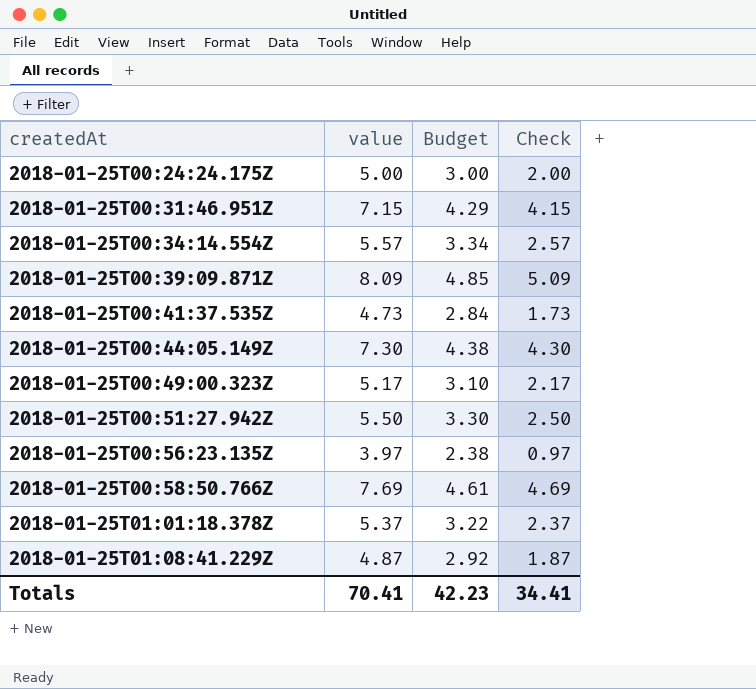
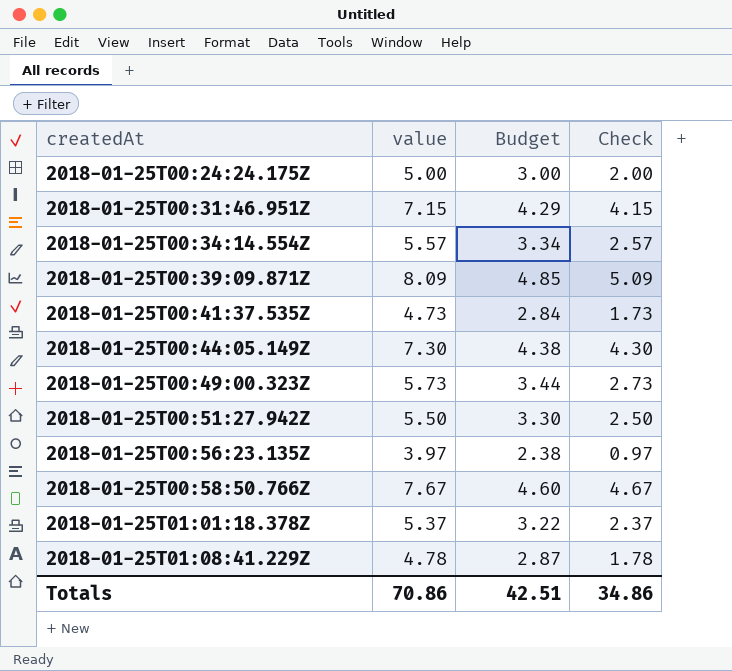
2018-01-25T00:49:00.323Z | value: 5.17 -> 5.73
2018-01-25T00:49:00.323Z | Budget: 3.10 -> 3.44
2018-01-25T00:49:00.323Z | Check: 2.17 -> 2.73
2018-01-25T00:58:50.766Z | value: 7.69 -> 7.67
2018-01-25T00:58:50.766Z | Budget: 4.61 -> 4.60
2018-01-25T00:58:50.766Z | Check: 4.69 -> 4.67
2018-01-25T01:08:41.229Z | value: 4.87 -> 4.78
2018-01-25T01:08:41.229Z | Budget: 2.92 -> 2.87
2018-01-25T01:08:41.229Z | Check: 1.87 -> 1.78
Totals | value: 70.41 -> 70.86
Totals | Budget: 42.23 -> 42.51
Totals | Check: 34.41 -> 34.86

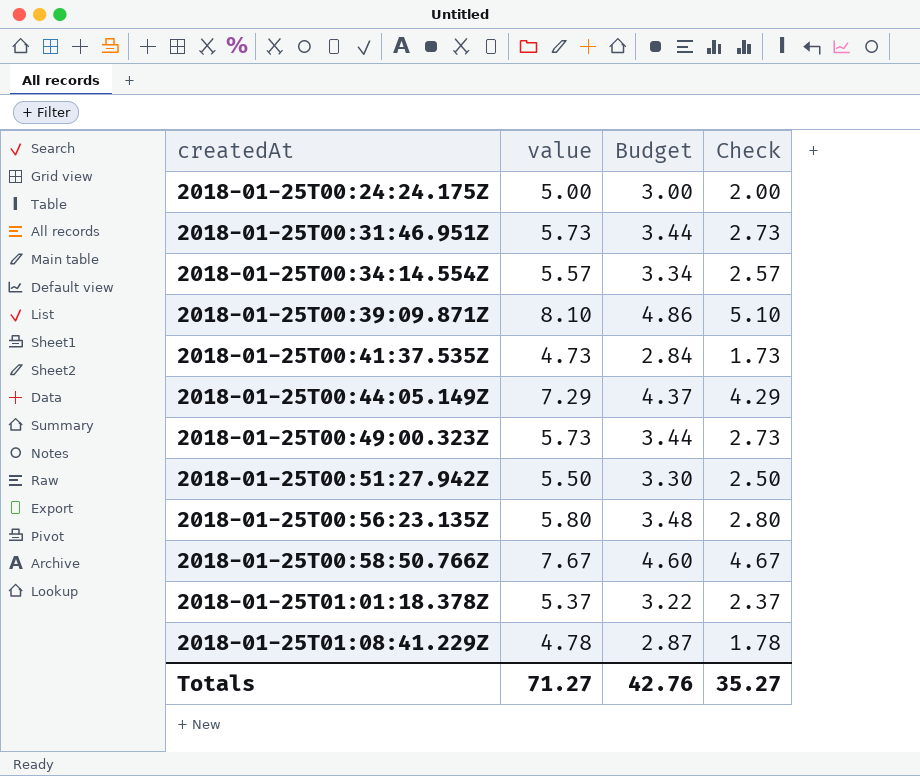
2018-01-25T00:31:46.951Z | value: 7.15 -> 5.73
2018-01-25T00:31:46.951Z | Budget: 4.29 -> 3.44
2018-01-25T00:31:46.951Z | Check: 4.15 -> 2.73
2018-01-25T00:39:09.871Z | value: 8.09 -> 8.10
2018-01-25T00:39:09.871Z | Budget: 4.85 -> 4.86
2018-01-25T00:39:09.871Z | Check: 5.09 -> 5.10
2018-01-25T00:44:05.149Z | value: 7.30 -> 7.29
2018-01-25T00:44:05.149Z | Budget: 4.38 -> 4.37
2018-01-25T00:44:05.149Z | Check: 4.30 -> 4.29
2018-01-25T00:56:23.135Z | value: 3.97 -> 5.80
2018-01-25T00:56:23.135Z | Budget: 2.38 -> 3.48
2018-01-25T00:56:23.135Z | Check: 0.97 -> 2.80
Totals | value: 70.86 -> 71.27
Totals | Budget: 42.51 -> 42.76
Totals | Check: 34.86 -> 35.27

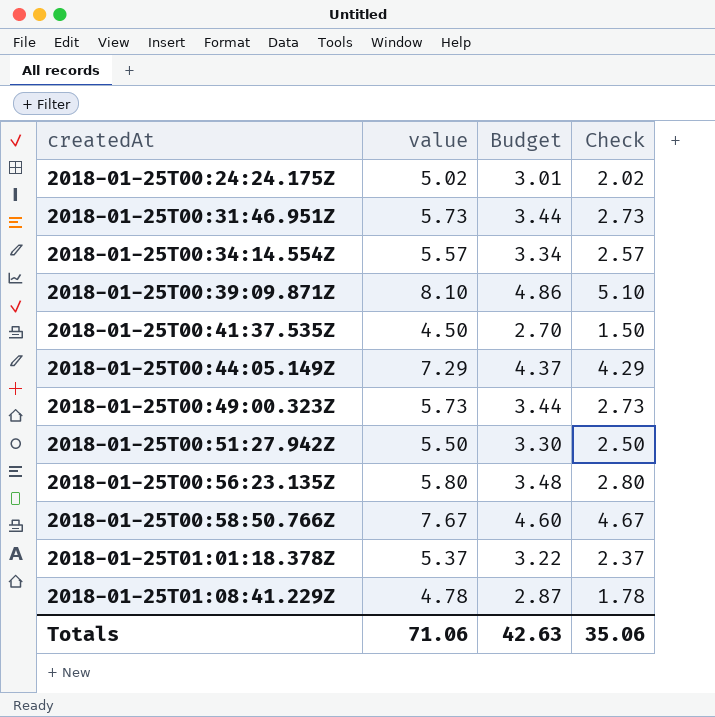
2018-01-25T00:24:24.175Z | value: 5.00 -> 5.02
2018-01-25T00:24:24.175Z | Budget: 3.00 -> 3.01
2018-01-25T00:24:24.175Z | Check: 2.00 -> 2.02
2018-01-25T00:41:37.535Z | value: 4.73 -> 4.50
2018-01-25T00:41:37.535Z | Budget: 2.84 -> 2.70
2018-01-25T00:41:37.535Z | Check: 1.73 -> 1.50
Totals | value: 71.27 -> 71.06
Totals | Budget: 42.76 -> 42.63
Totals | Check: 35.27 -> 35.06

